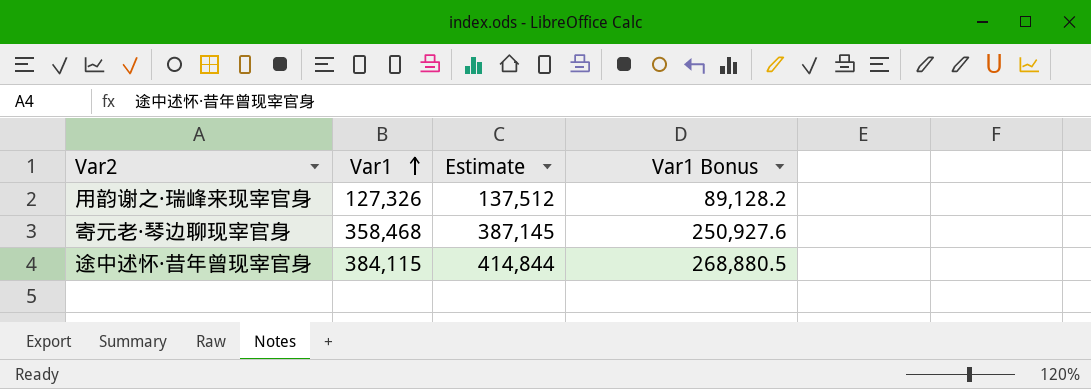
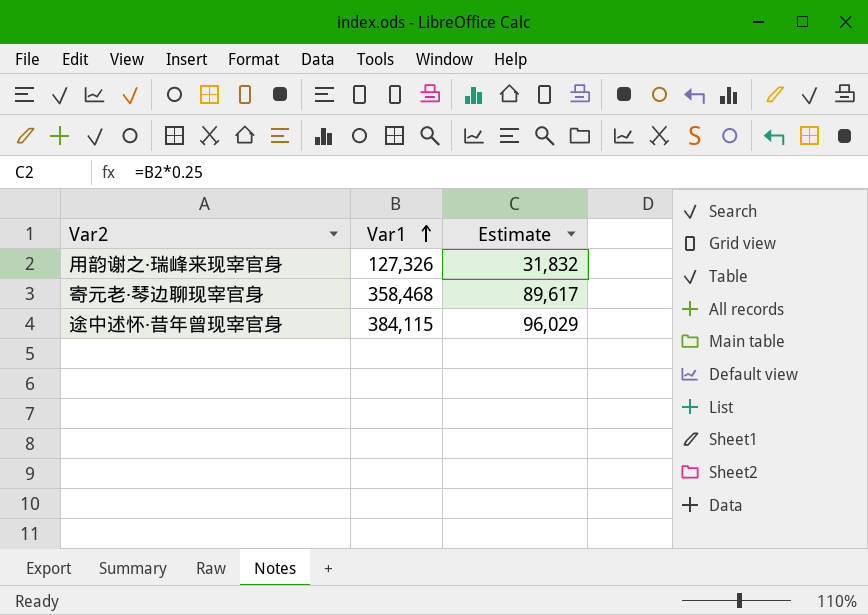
column Var1 Bonus | formula: [Var1] * 0.7 -> none
column Estimate | formula: [Var1] * 1.08 -> [Var1] * 0.25

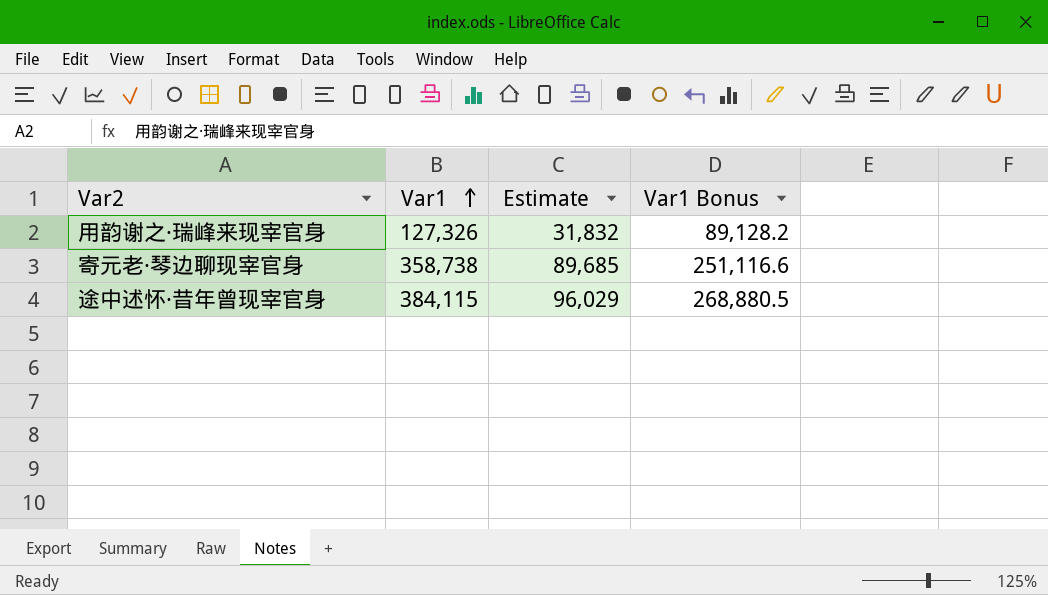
column Var1 Bonus | formula: none -> [Var1] * 0.7
寄元老·琴边聊现宰官身 | Var1: 358,468 -> 358,738
寄元老·琴边聊现宰官身 | Estimate: 89,617 -> 89,685

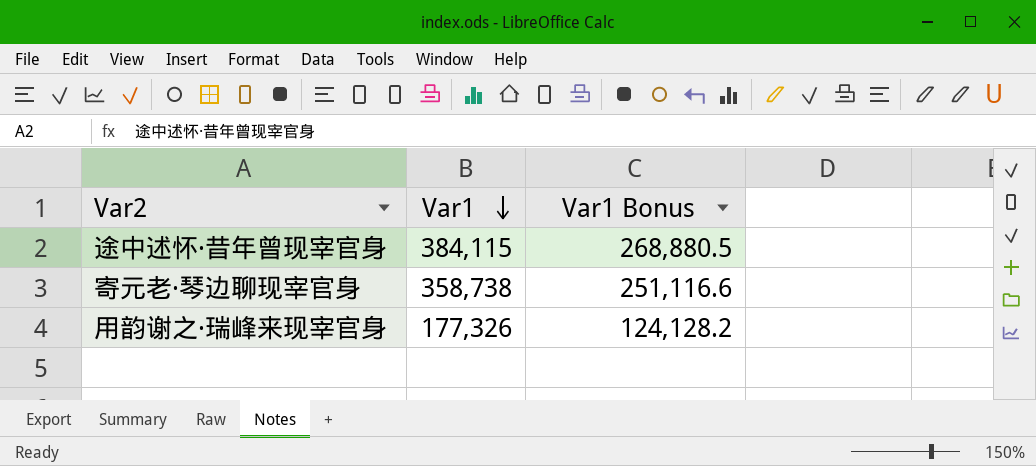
row order: Var1 ascending -> Var1 descending
column Estimate | formula: [Var1] * 0.25 -> none
用韵谢之·瑞峰来现宰官身 | Var1: 127,326 -> 177,326
用韵谢之·瑞峰来现宰官身 | Var1 Bonus: 89,128.2 -> 124,128.2

